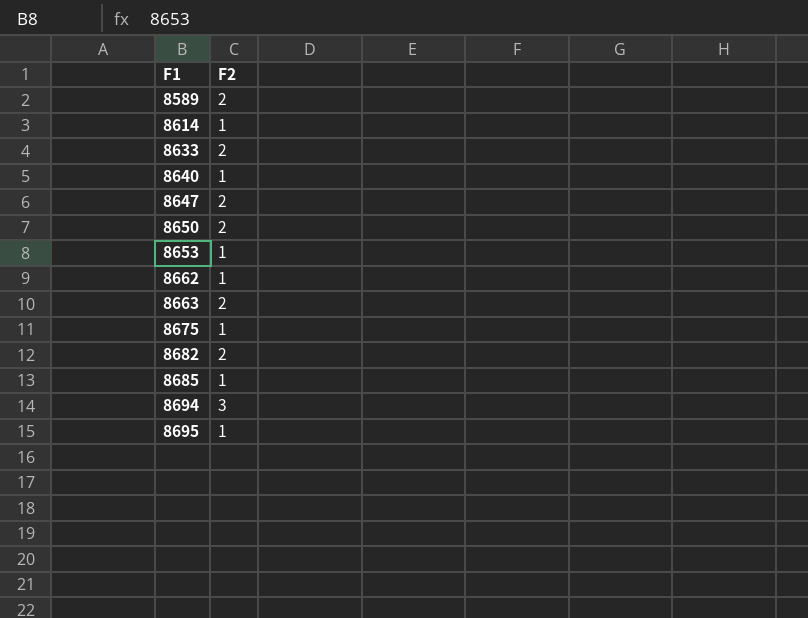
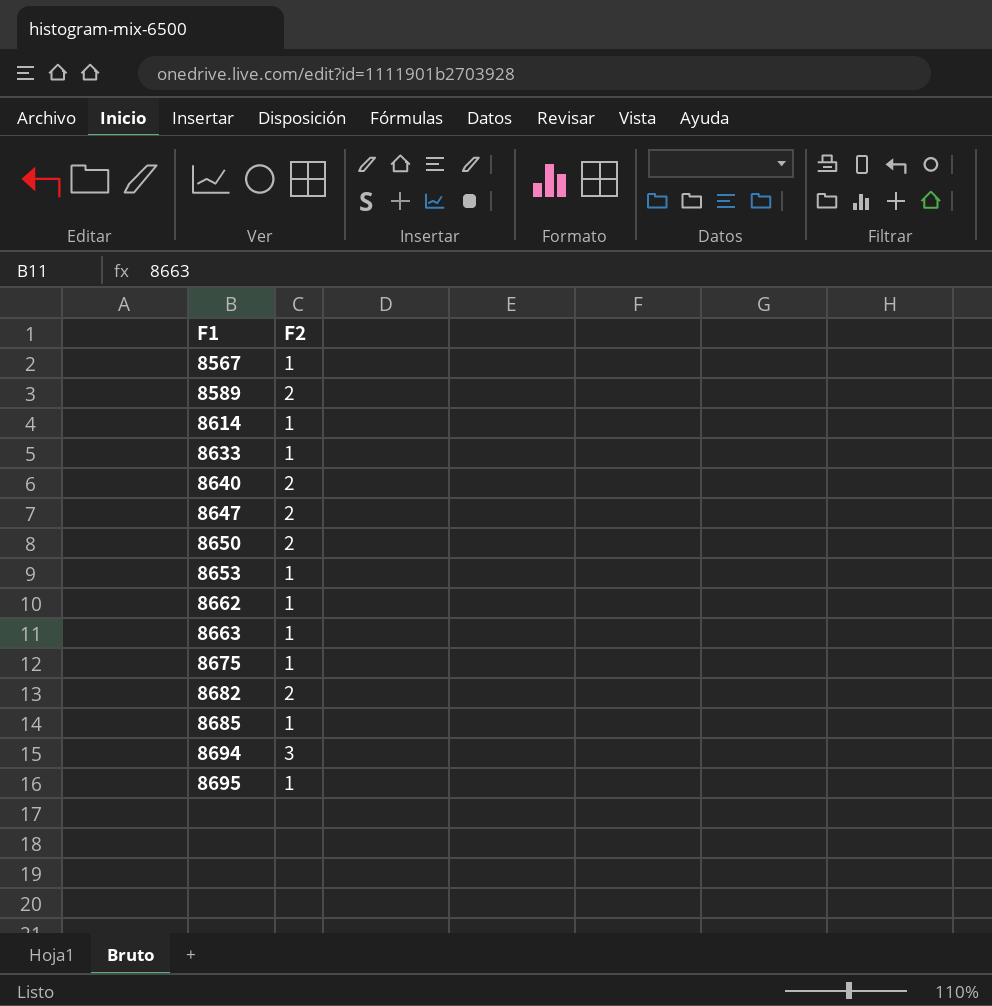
row 8567: none -> 1
8633 | F2: 2 -> 1
8640 | F2: 1 -> 2
8663 | F2: 2 -> 1

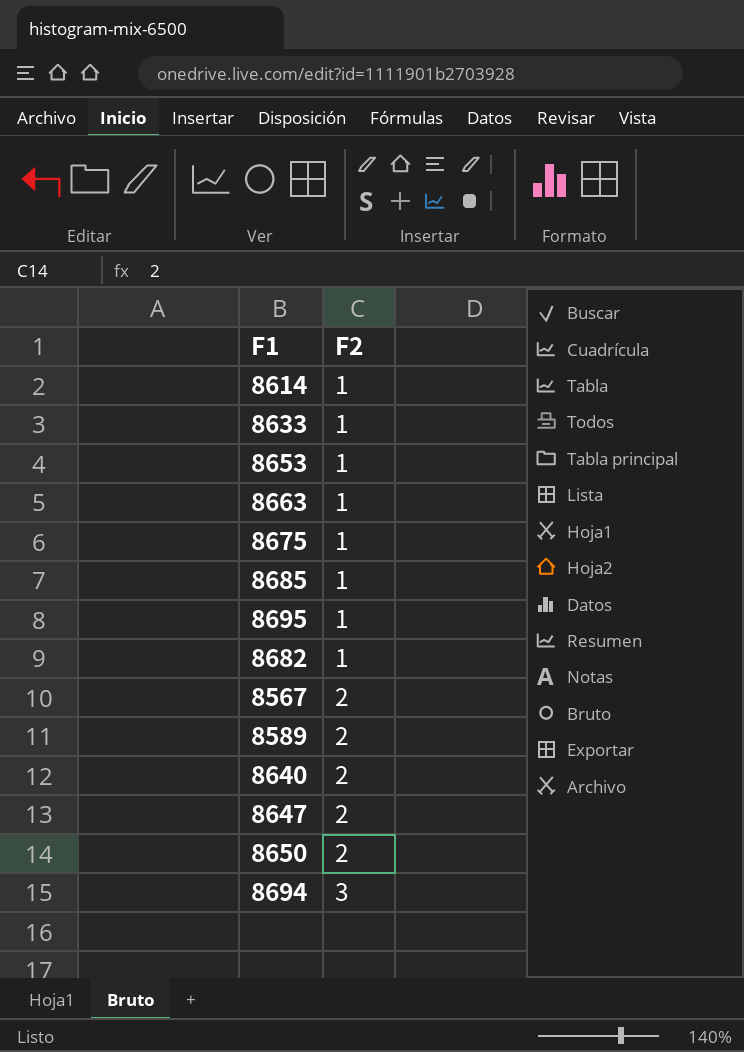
row order: F1 ascending -> F2 ascending
row 8662: 1 -> none
8682 | F2: 2 -> 1
8567 | F2: 1 -> 2

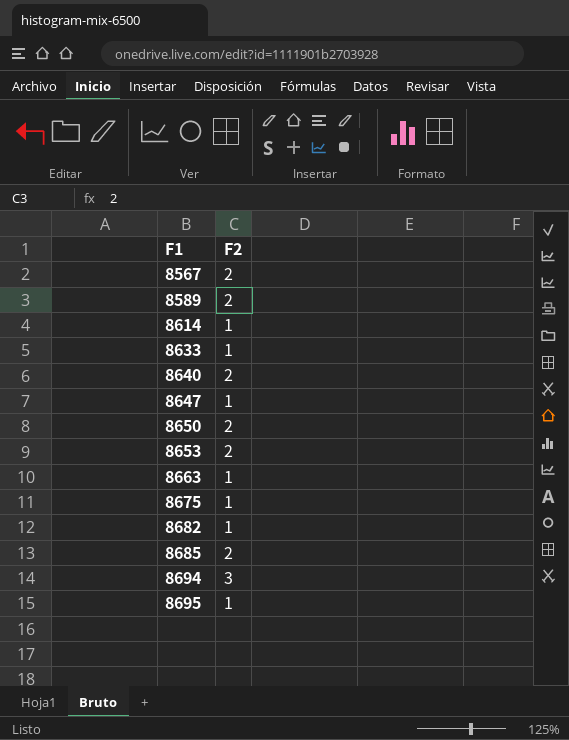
row order: F2 ascending -> F1 ascending
8647 | F2: 2 -> 1
8653 | F2: 1 -> 2
8685 | F2: 1 -> 2

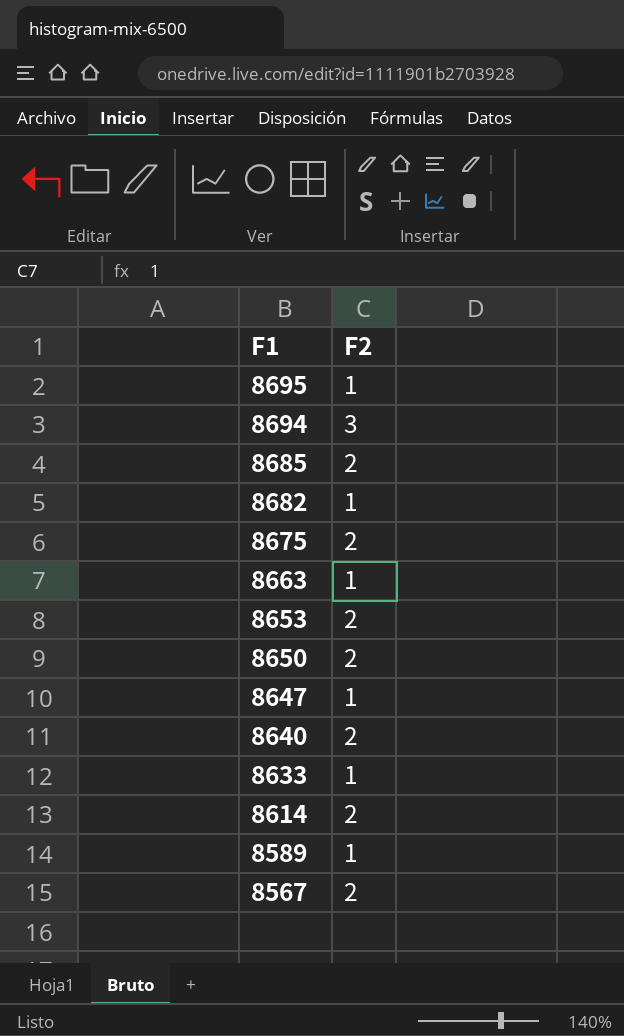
row order: F1 ascending -> F1 descending
8675 | F2: 1 -> 2
8614 | F2: 1 -> 2
8589 | F2: 2 -> 1

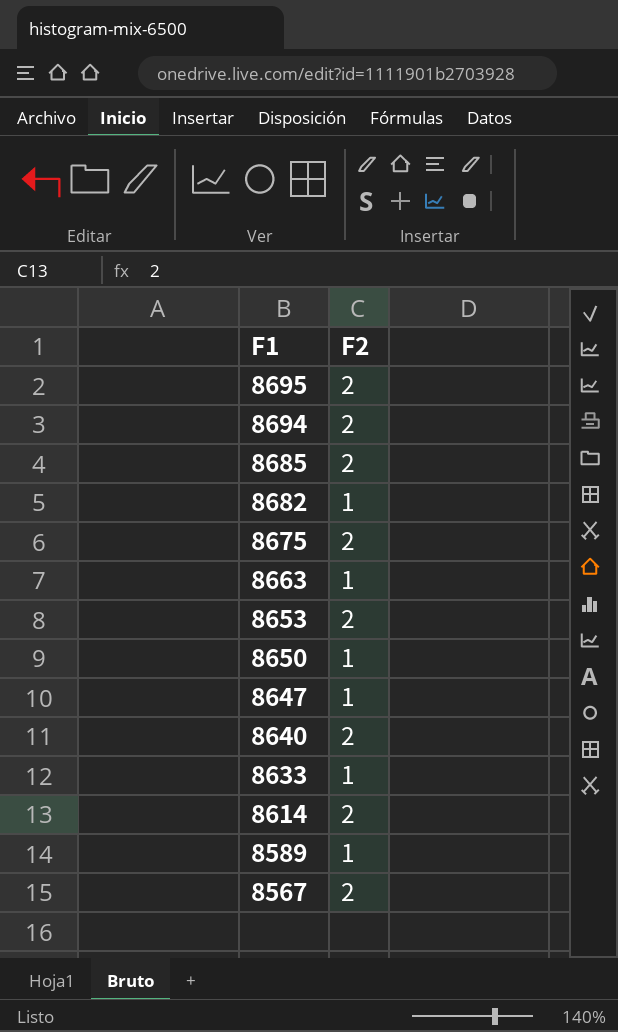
8695 | F2: 1 -> 2
8694 | F2: 3 -> 2
8650 | F2: 2 -> 1

